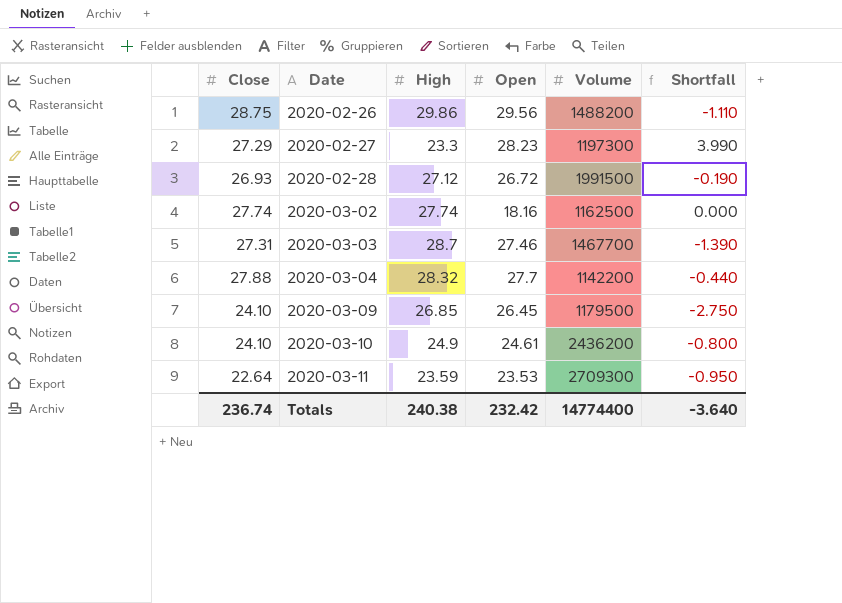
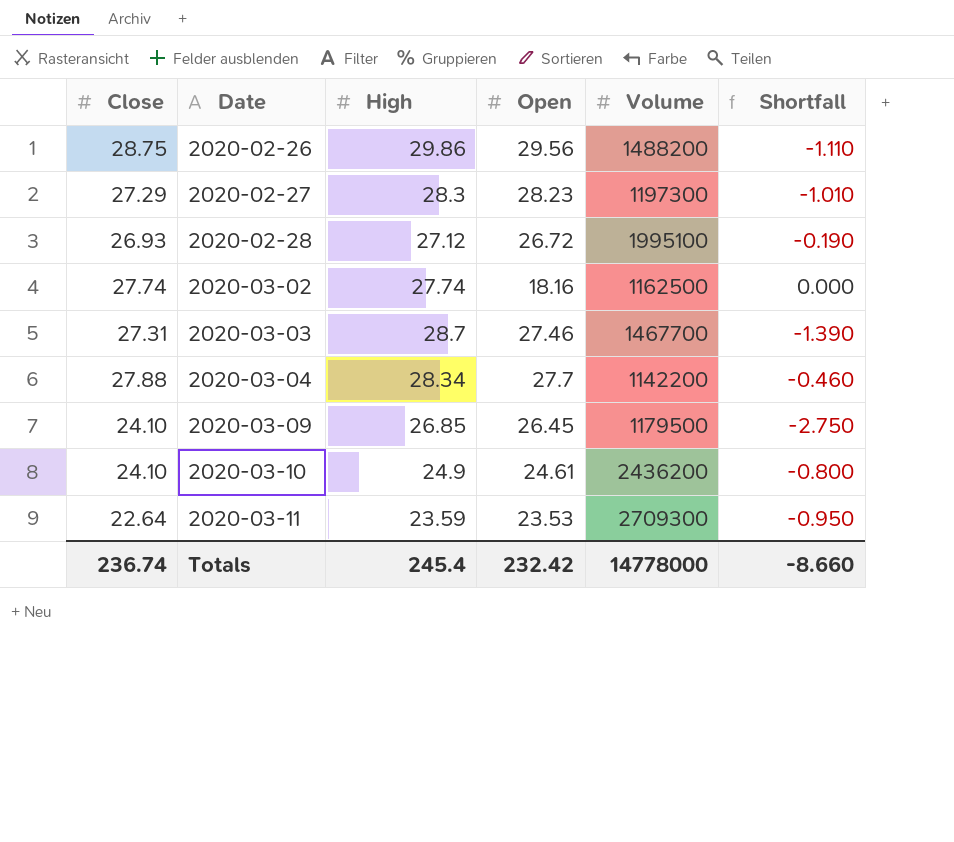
2020-02-27 | High: 23.3 -> 28.3
2020-02-27 | Shortfall: 3.990 -> -1.010
2020-02-28 | Volume: 1991500 -> 1995100
2020-03-04 | High: 28.32 -> 28.34
2020-03-04 | Shortfall: -0.440 -> -0.460
Totals | High: 240.38 -> 245.4
Totals | Volume: 14774400 -> 14778000
Totals | Shortfall: -3.640 -> -8.660

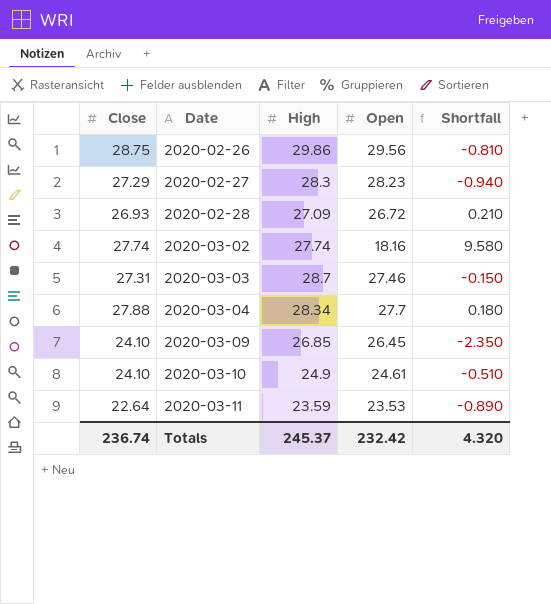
column Volume | position: 5 -> none
column Shortfall | formula: [Close] - [High] -> [Close] - [Open]
2020-02-28 | High: 27.12 -> 27.09
Totals | High: 245.4 -> 245.37
Totals | Shortfall: -8.660 -> 4.320

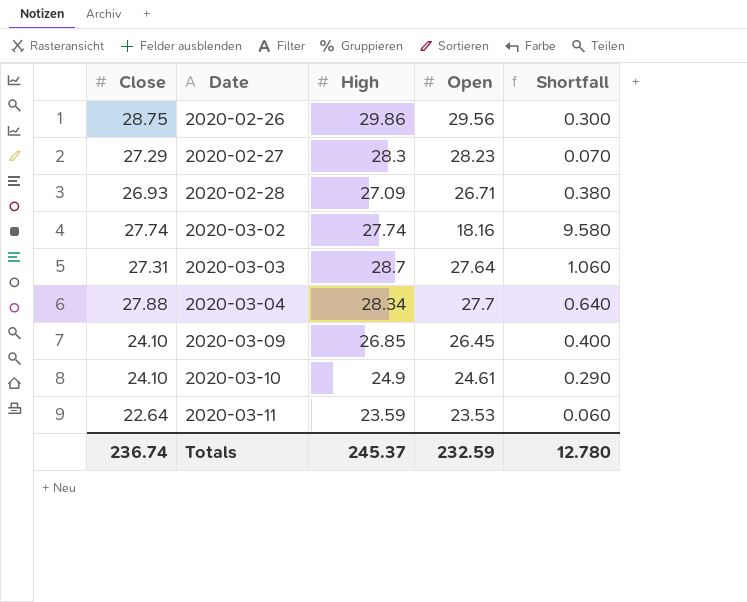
column Shortfall | formula: [Close] - [Open] -> [High] - [Open]
2020-02-28 | Open: 26.72 -> 26.71
2020-03-03 | Open: 27.46 -> 27.64
Totals | Open: 232.42 -> 232.59
Totals | Shortfall: 4.320 -> 12.780

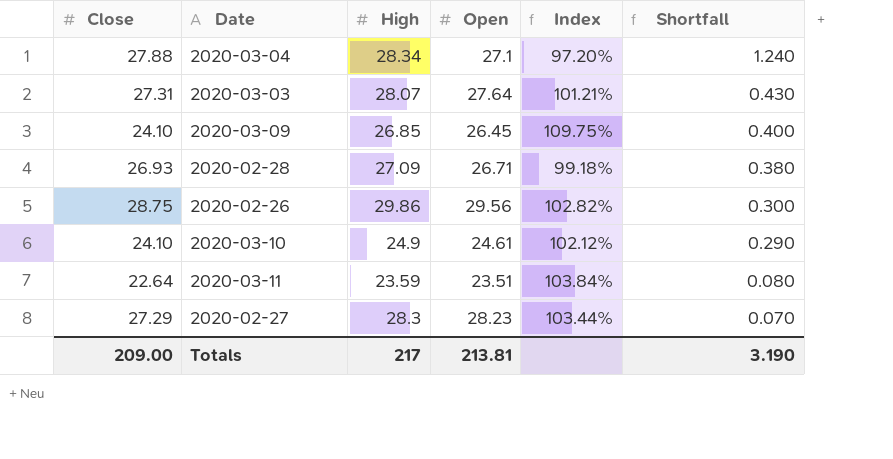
row order: Date ascending -> Shortfall descending
column Index | formula: none -> [Open] / [Close]
row 2020-03-02: 27.74 | 27.74 | 18.16 | 9.580 -> none
2020-03-04 | Open: 27.7 -> 27.1
2020-03-04 | Shortfall: 0.640 -> 1.240
2020-03-03 | High: 28.7 -> 28.07
2020-03-03 | Shortfall: 1.060 -> 0.430
2020-03-11 | Open: 23.53 -> 23.51
2020-03-11 | Shortfall: 0.060 -> 0.080
Totals | Close: 236.74 -> 209.00
Totals | High: 245.37 -> 217
Totals | Open: 232.59 -> 213.81
Totals | Shortfall: 12.780 -> 3.190

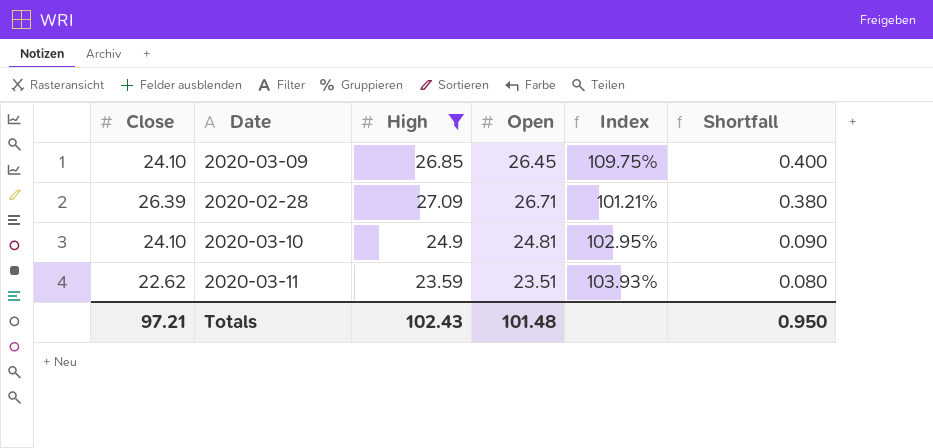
filter: none -> High <= 27.09
2020-02-28 | Close: 26.93 -> 26.39
2020-02-28 | Index: 99.18% -> 101.21%
2020-03-10 | Open: 24.61 -> 24.81
2020-03-10 | Index: 102.12% -> 102.95%
2020-03-10 | Shortfall: 0.290 -> 0.090
2020-03-11 | Close: 22.64 -> 22.62
2020-03-11 | Index: 103.84% -> 103.93%
Totals | Close: 209.00 -> 97.21
Totals | High: 217 -> 102.43
Totals | Open: 213.81 -> 101.48
Totals | Shortfall: 3.190 -> 0.950

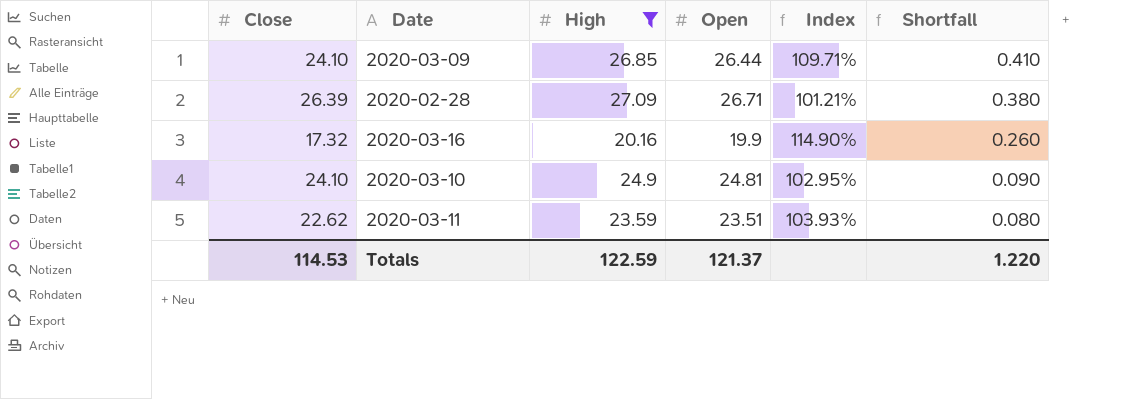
2020-03-09 | Open: 26.45 -> 26.44
2020-03-09 | Index: 109.75% -> 109.71%
2020-03-09 | Shortfall: 0.400 -> 0.410
row 2020-03-16: none -> 17.32 | 20.16 | 19.9 | 114.90% | 0.260
Totals | Close: 97.21 -> 114.53
Totals | High: 102.43 -> 122.59
Totals | Open: 101.48 -> 121.37
Totals | Shortfall: 0.950 -> 1.220

